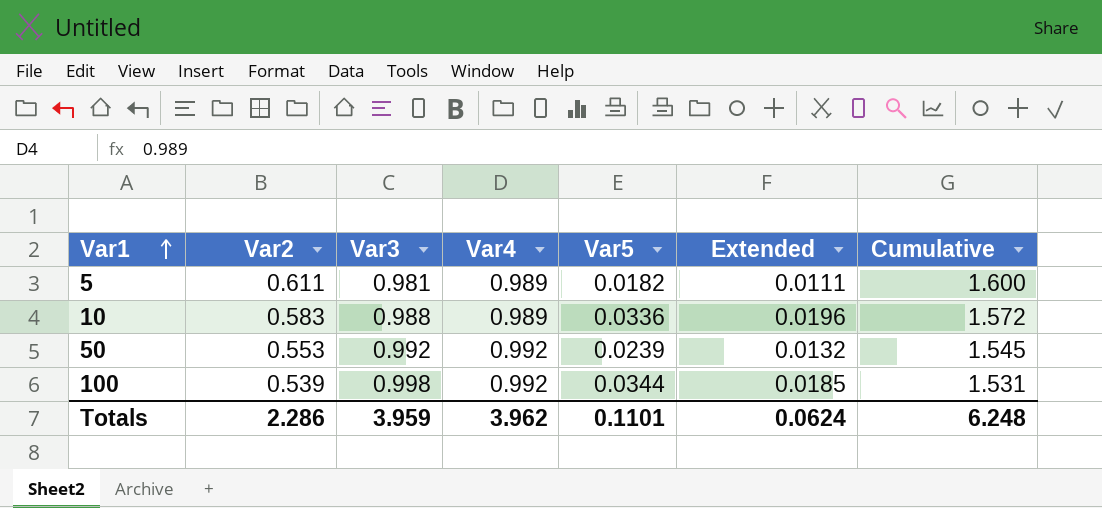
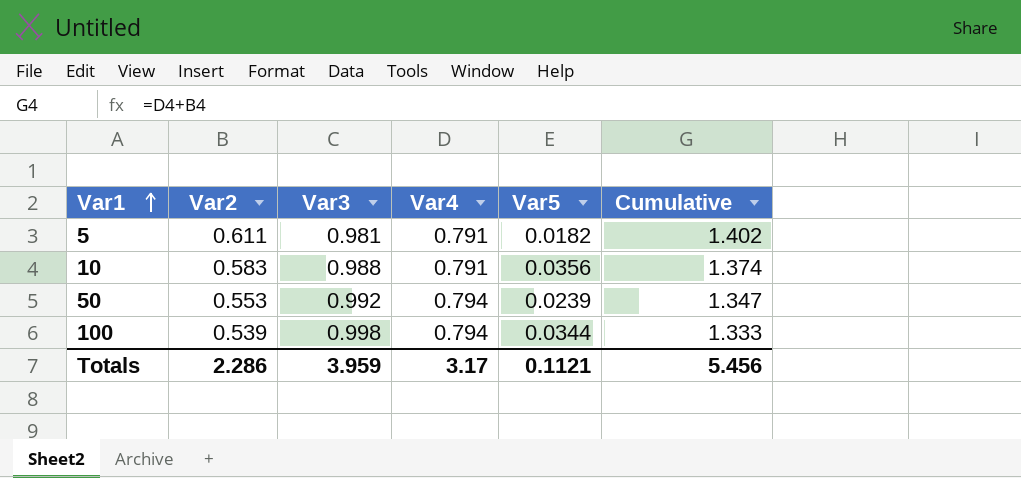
column Extended | formula: [Var2] * [Var5] -> none
5 | Var4: 0.989 -> 0.791
5 | Cumulative: 1.600 -> 1.402
10 | Var4: 0.989 -> 0.791
10 | Var5: 0.0336 -> 0.0356
10 | Cumulative: 1.572 -> 1.374
50 | Var4: 0.992 -> 0.794
50 | Cumulative: 1.545 -> 1.347
100 | Var4: 0.992 -> 0.794
100 | Cumulative: 1.531 -> 1.333
Totals | Var4: 3.962 -> 3.17
Totals | Var5: 0.1101 -> 0.1121
Totals | Cumulative: 6.248 -> 5.456

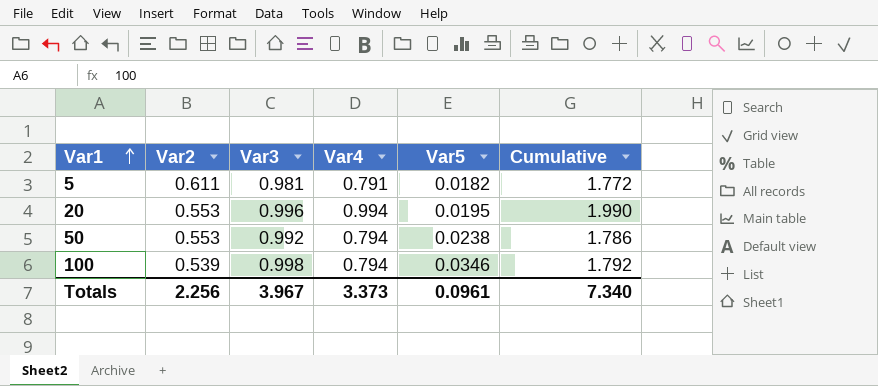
column Cumulative | formula: [Var2] + [Var4] -> [Var3] + [Var4]
row 10: 0.583 | 0.988 | 0.791 | 0.0356 | 1.374 -> none
row 20: none -> 0.553 | 0.996 | 0.994 | 0.0195 | 1.990
50 | Var5: 0.0239 -> 0.0238
100 | Var5: 0.0344 -> 0.0346
Totals | Var2: 2.286 -> 2.256
Totals | Var3: 3.959 -> 3.967
Totals | Var4: 3.17 -> 3.373
Totals | Var5: 0.1121 -> 0.0961
Totals | Cumulative: 5.456 -> 7.340

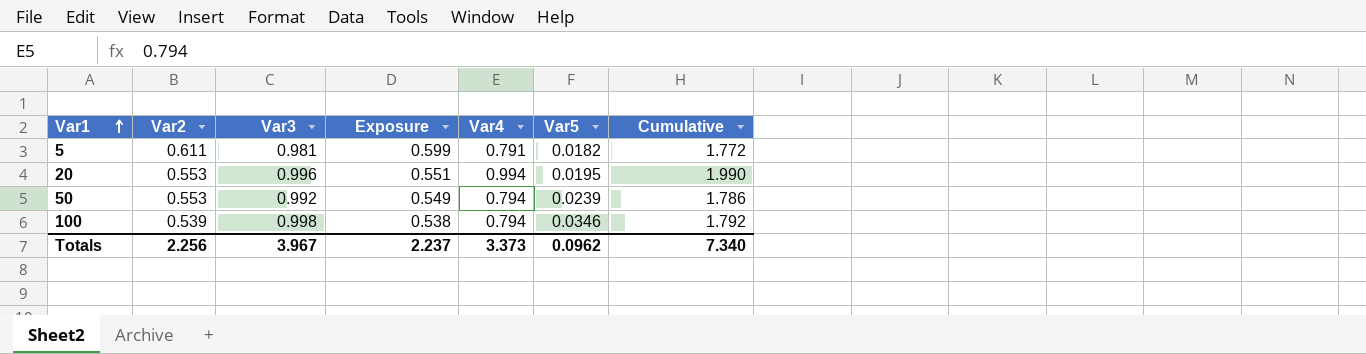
column Exposure | formula: none -> [Var2] * [Var3]
50 | Var5: 0.0238 -> 0.0239
Totals | Var5: 0.0961 -> 0.0962

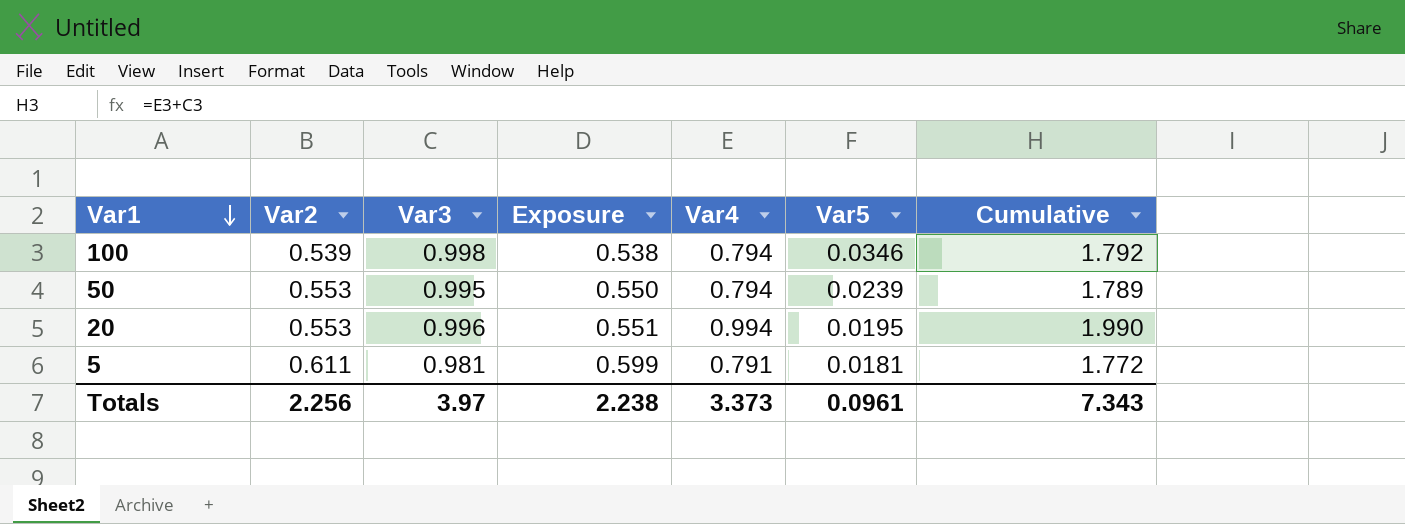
row order: Var1 ascending -> Var1 descending
50 | Var3: 0.992 -> 0.995
50 | Exposure: 0.549 -> 0.550
50 | Cumulative: 1.786 -> 1.789
5 | Var5: 0.0182 -> 0.0181
Totals | Var3: 3.967 -> 3.97
Totals | Exposure: 2.237 -> 2.238
Totals | Var5: 0.0962 -> 0.0961
Totals | Cumulative: 7.340 -> 7.343

